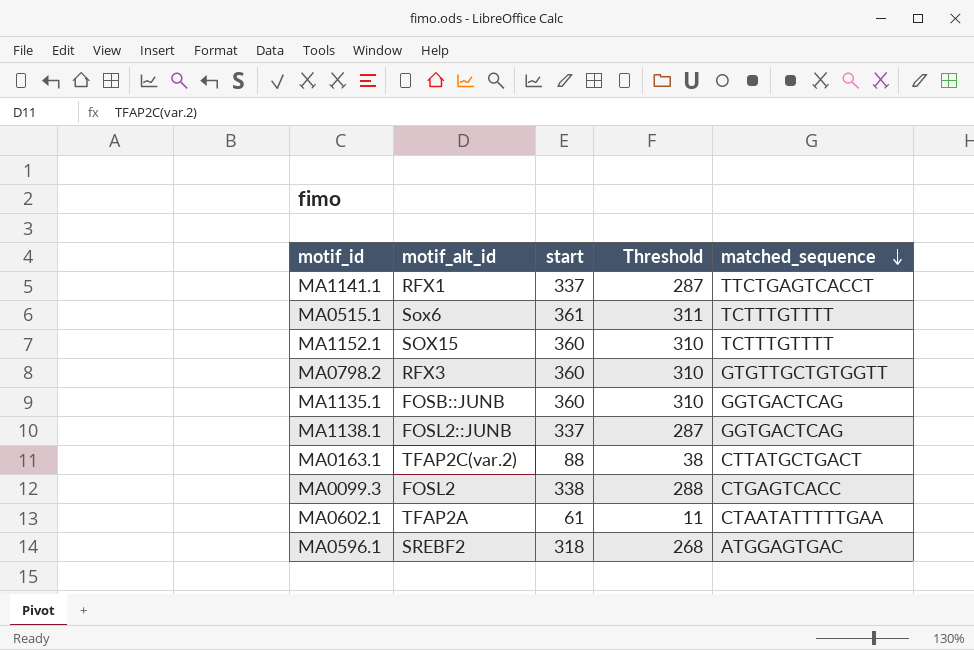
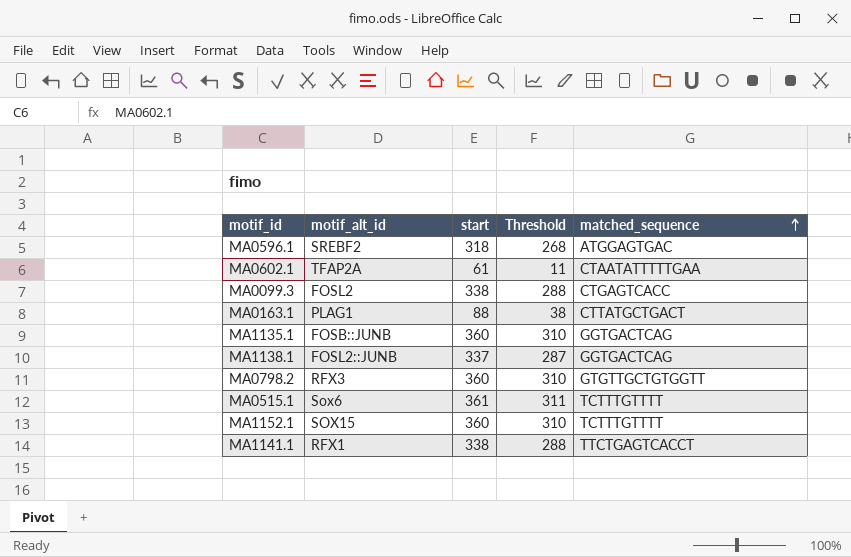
row order: matched_sequence descending -> matched_sequence ascending
MA0163.1 | motif_alt_id: TFAP2C(var.2) -> PLAG1
MA1141.1 | start: 337 -> 338
MA1141.1 | Threshold: 287 -> 288

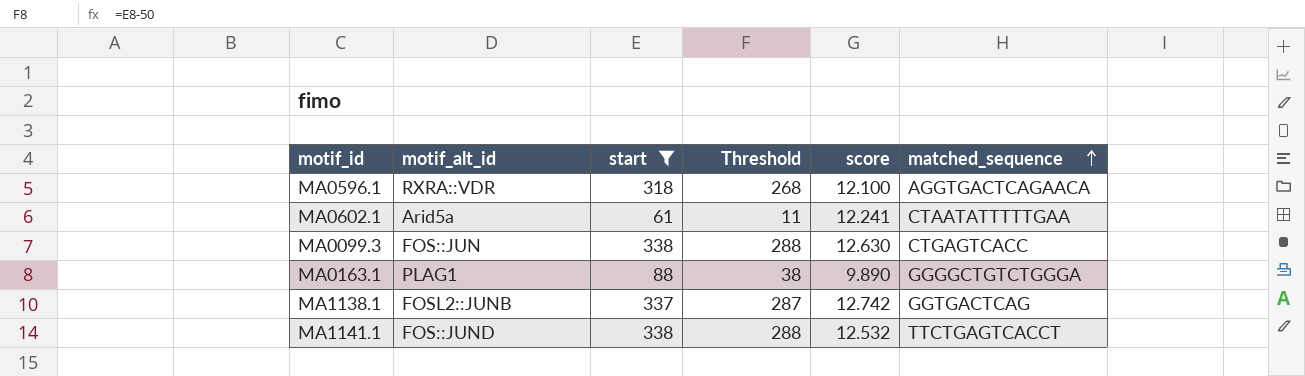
filter: none -> start <= 338
column score | position: none -> 5
MA0596.1 | motif_alt_id: SREBF2 -> RXRA::VDR
MA0596.1 | matched_sequence: ATGGAGTGAC -> AGGTGACTCAGAACA
MA0602.1 | motif_alt_id: TFAP2A -> Arid5a
MA0099.3 | motif_alt_id: FOSL2 -> FOS::JUN
MA0163.1 | matched_sequence: CTTATGCTGACT -> GGGGCTGTCTGGGA
MA1141.1 | motif_alt_id: RFX1 -> FOS::JUND

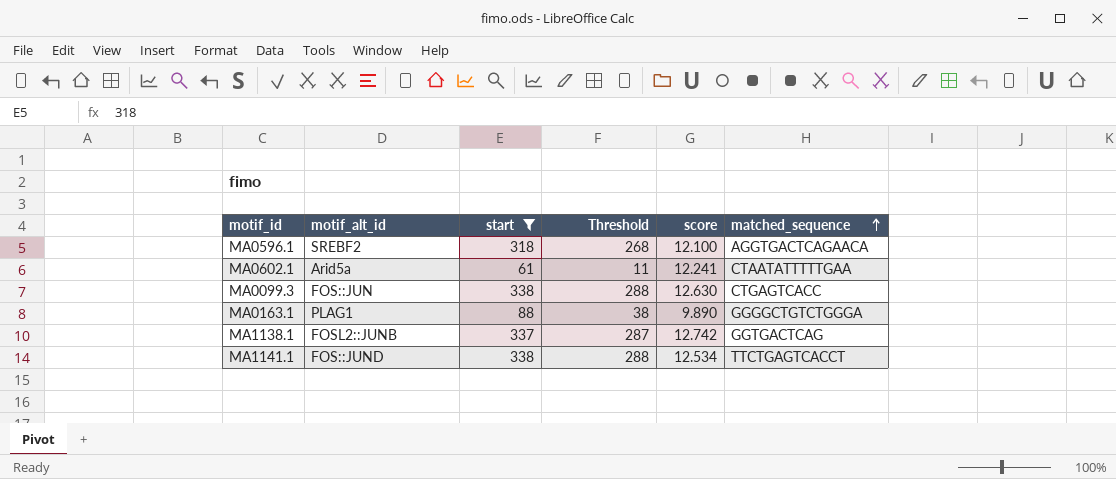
MA0596.1 | motif_alt_id: RXRA::VDR -> SREBF2
MA1141.1 | score: 12.532 -> 12.534

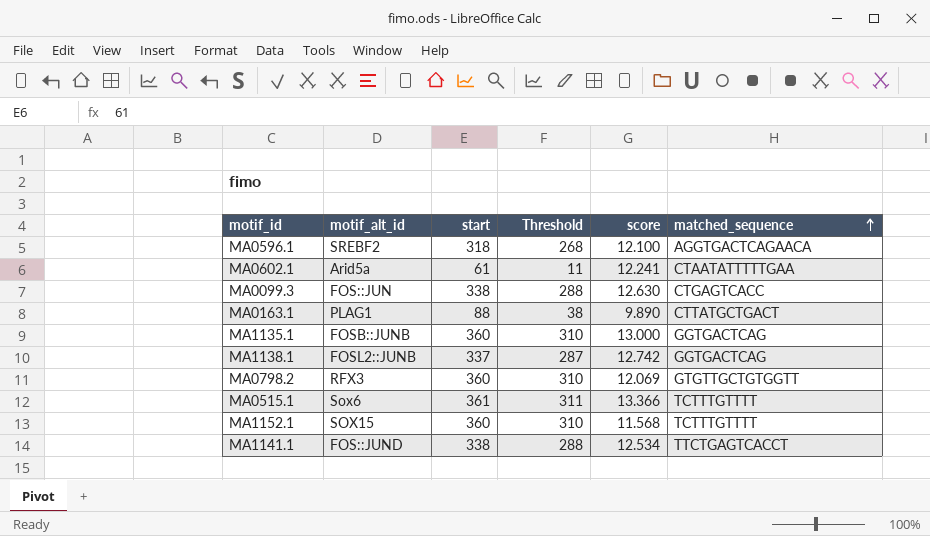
filter: start <= 338 -> none
MA0163.1 | matched_sequence: GGGGCTGTCTGGGA -> CTTATGCTGACT

